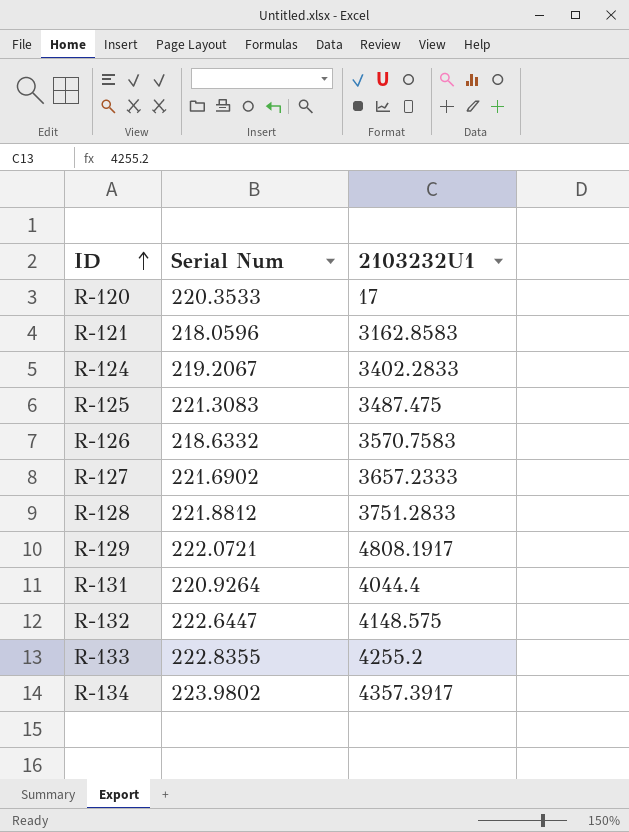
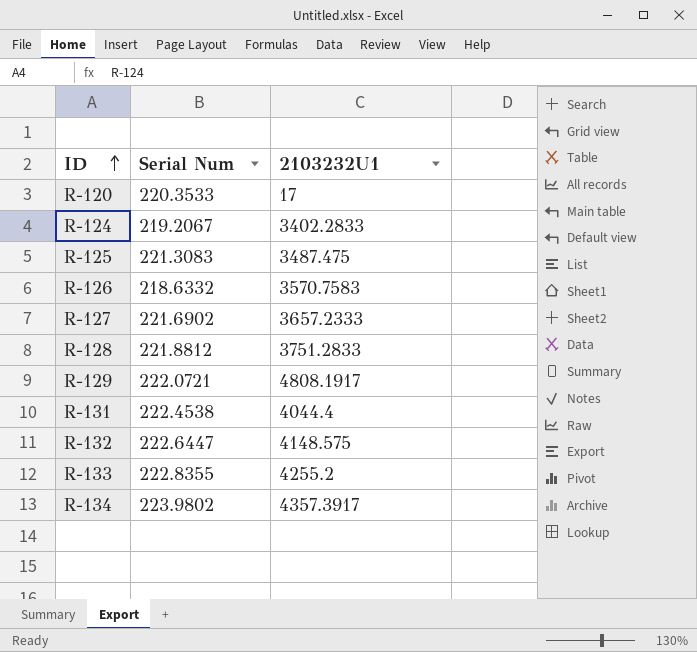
row R-121: 218.0596 | 3162.8583 -> none
R-131 | Serial Num: 220.9264 -> 222.4538

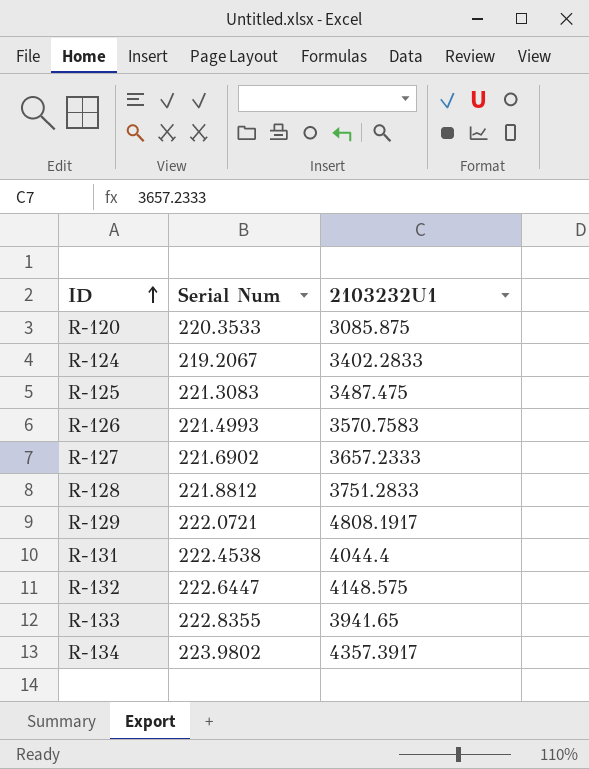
R-120 | 2103232U1: 17 -> 3085.875
R-126 | Serial Num: 218.6332 -> 221.4993
R-133 | 2103232U1: 4255.2 -> 3941.65

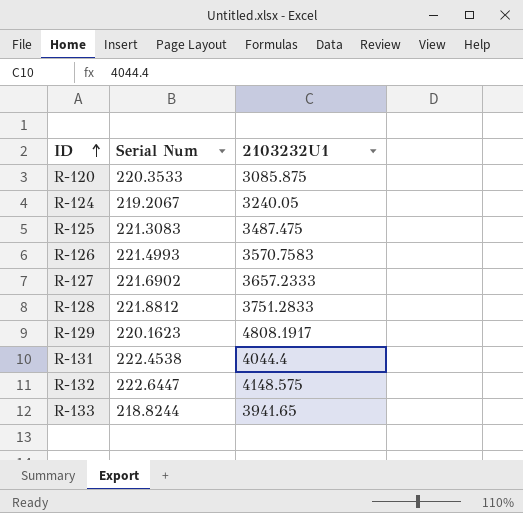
row R-134: 223.9802 | 4357.3917 -> none
R-124 | 2103232U1: 3402.2833 -> 3240.05
R-129 | Serial Num: 222.0721 -> 220.1623
R-133 | Serial Num: 222.8355 -> 218.8244

